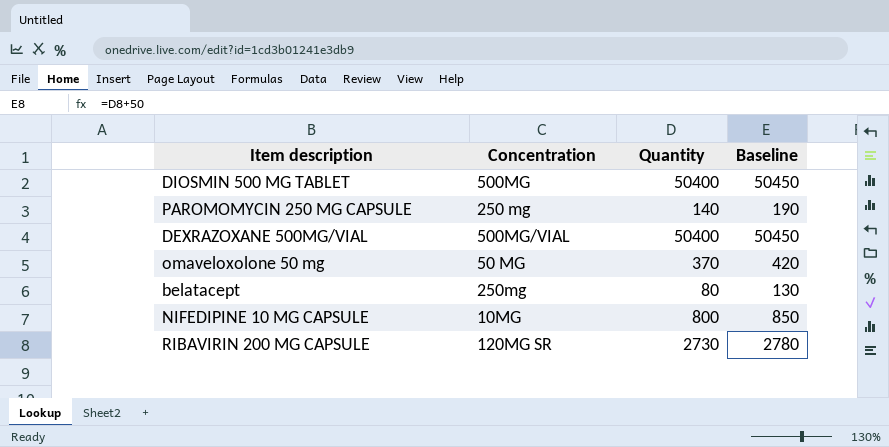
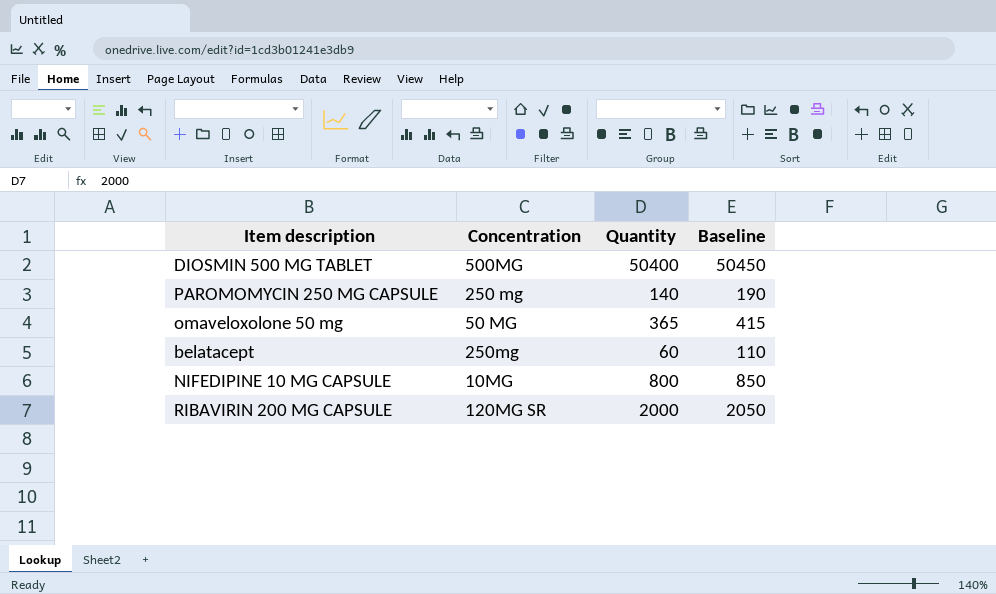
row DEXRAZOXANE 500MG/VIAL: 500MG/VIAL | 50400 | 50450 -> none
omaveloxolone 50 mg | Quantity: 370 -> 365
omaveloxolone 50 mg | Baseline: 420 -> 415
belatacept | Quantity: 80 -> 60
belatacept | Baseline: 130 -> 110
RIBAVIRIN 200 MG CAPSULE | Quantity: 2730 -> 2000
RIBAVIRIN 200 MG CAPSULE | Baseline: 2780 -> 2050

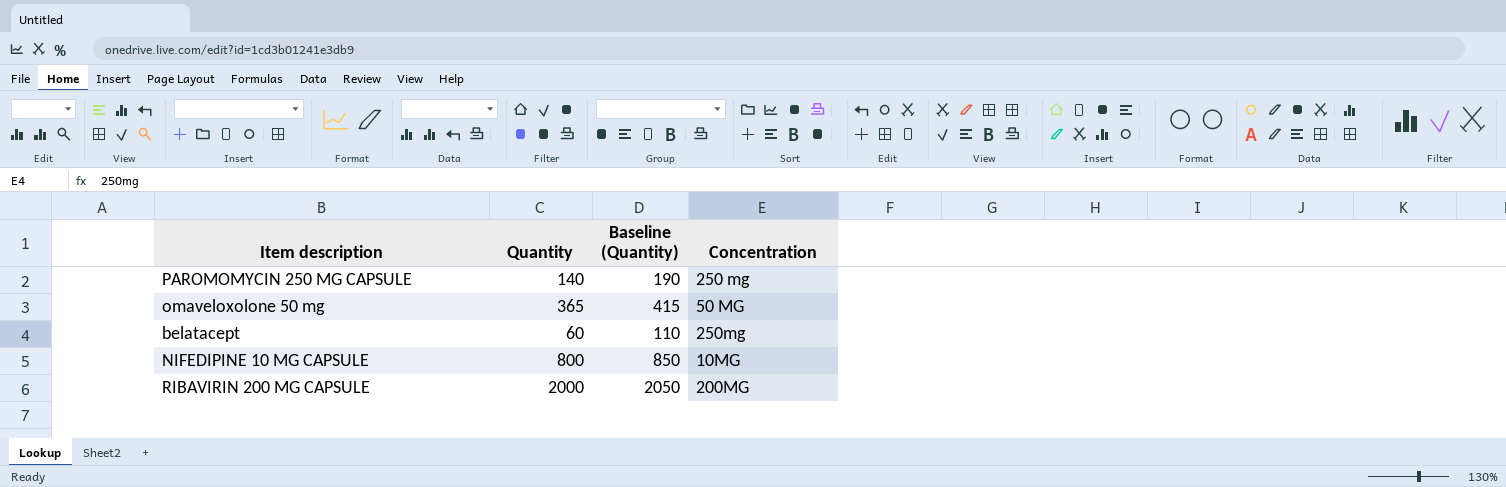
column name: Baseline -> Baseline (Quantity)
column Concentration | position: 2 -> 4
row DIOSMIN 500 MG TABLET: 500MG | 50400 | 50450 -> none
RIBAVIRIN 200 MG CAPSULE | Concentration: 120MG SR -> 200MG

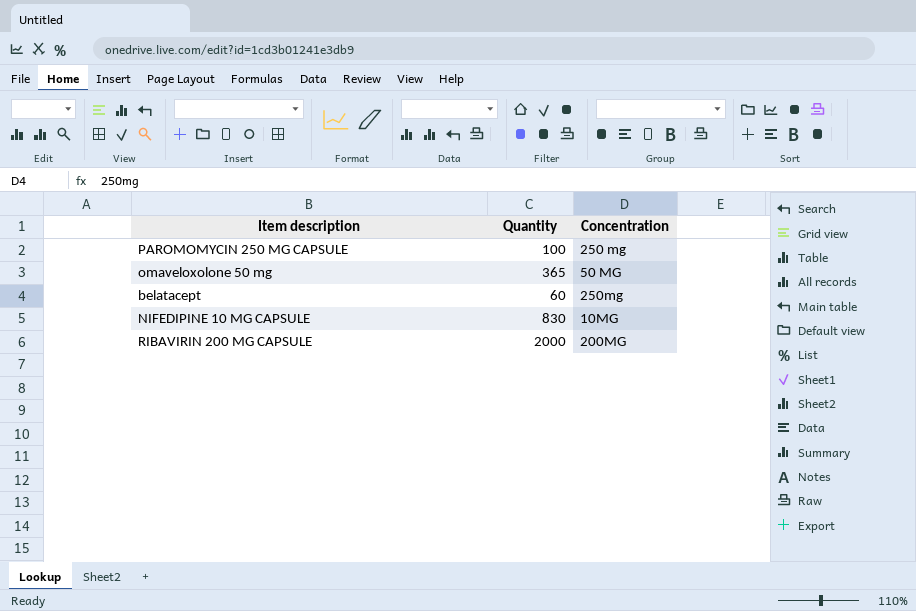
column Baseline (Quantity) | formula: [Quantity] + 50 -> none
PAROMOMYCIN 250 MG CAPSULE | Quantity: 140 -> 100
NIFEDIPINE 10 MG CAPSULE | Quantity: 800 -> 830

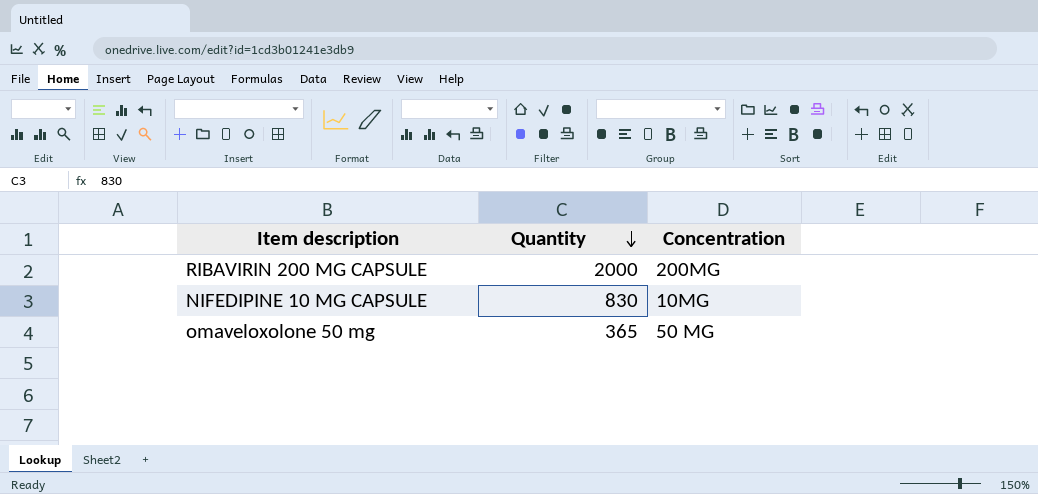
row order: none -> Quantity descending
row PAROMOMYCIN 250 MG CAPSULE: 100 | 250 mg -> none
row belatacept: 60 | 250mg -> none

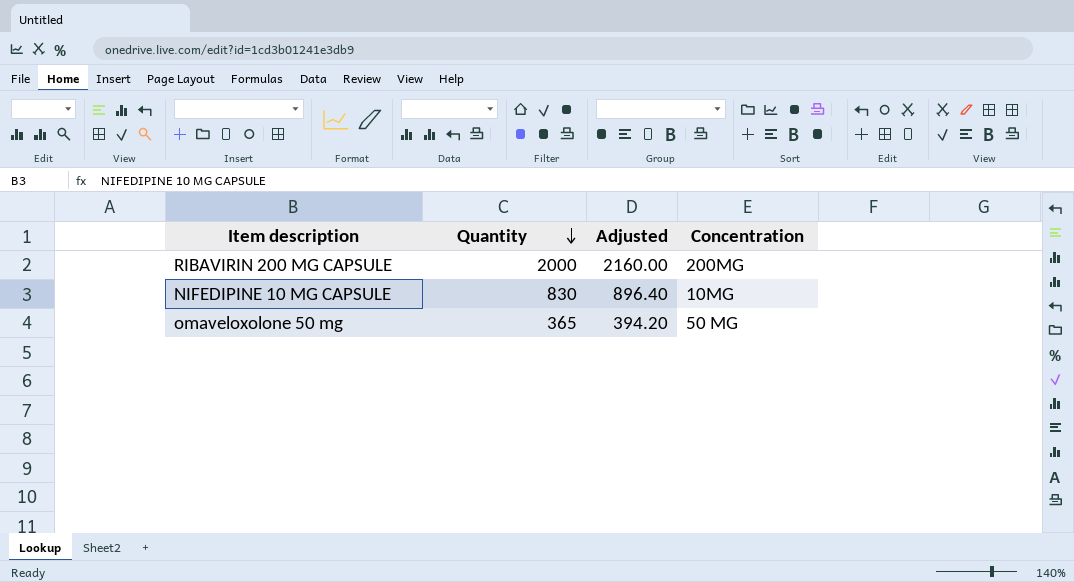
column Adjusted | formula: none -> [Quantity] * 1.08

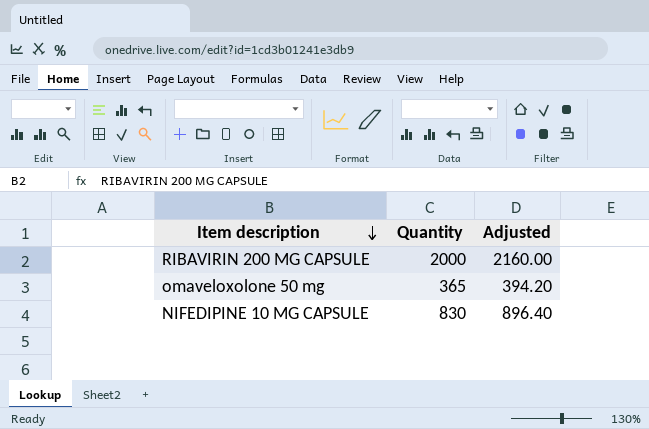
row order: Quantity descending -> Item description descending
column Concentration | position: 4 -> none

